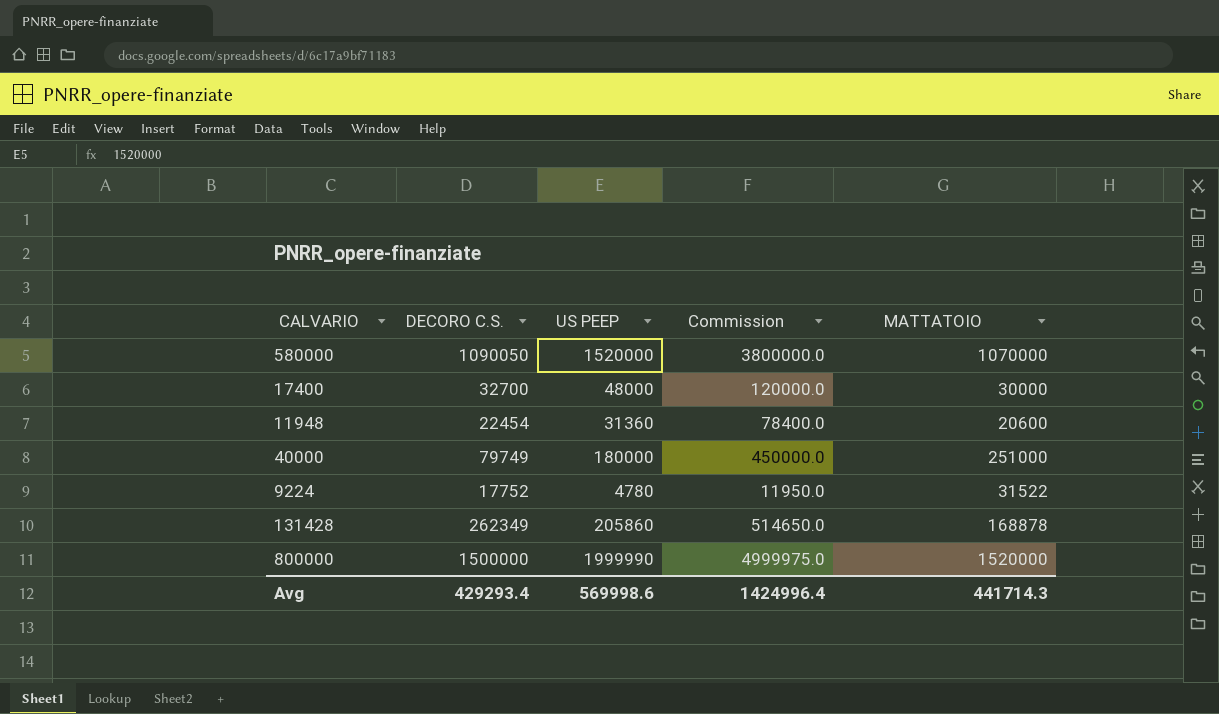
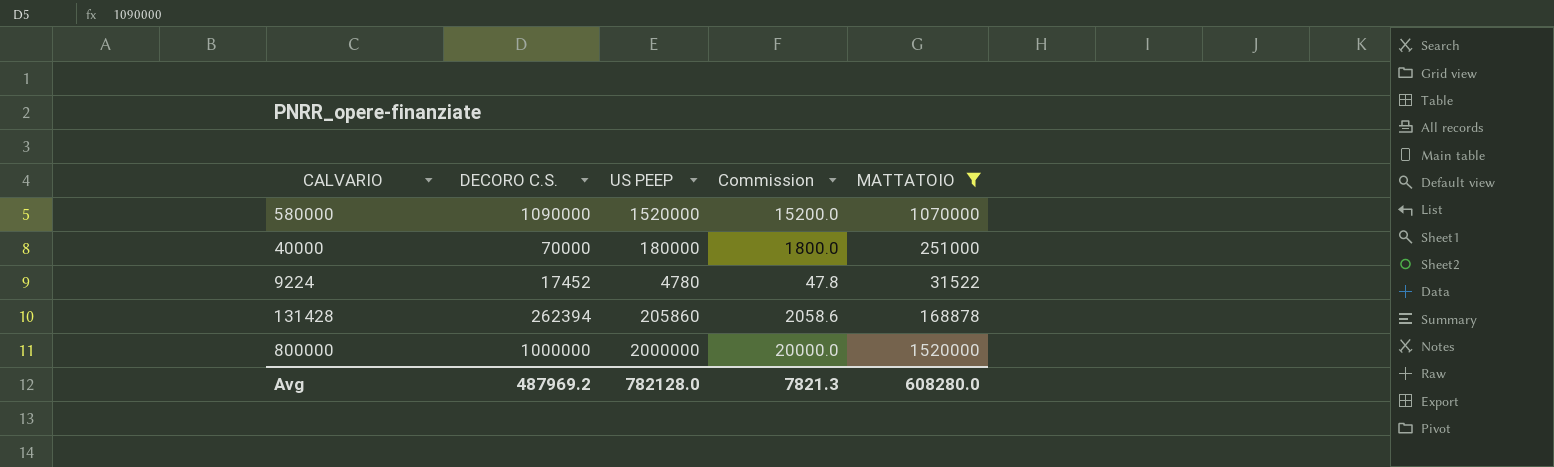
filter: none -> MATTATOIO >= 31522
column Commission | formula: [US PEEP] * 2.5 -> [US PEEP] * 0.01
580000 | DECORO C.S.: 1090050 -> 1090000
40000 | DECORO C.S.: 79749 -> 70000
9224 | DECORO C.S.: 17752 -> 17452
131428 | DECORO C.S.: 262349 -> 262394
800000 | DECORO C.S.: 1500000 -> 1000000
800000 | US PEEP: 1999990 -> 2000000
Avg | DECORO C.S.: 429293.4 -> 487969.2
Avg | US PEEP: 569998.6 -> 782128.0
Avg | Commission: 1424996.4 -> 7821.3
Avg | MATTATOIO: 441714.3 -> 608280.0

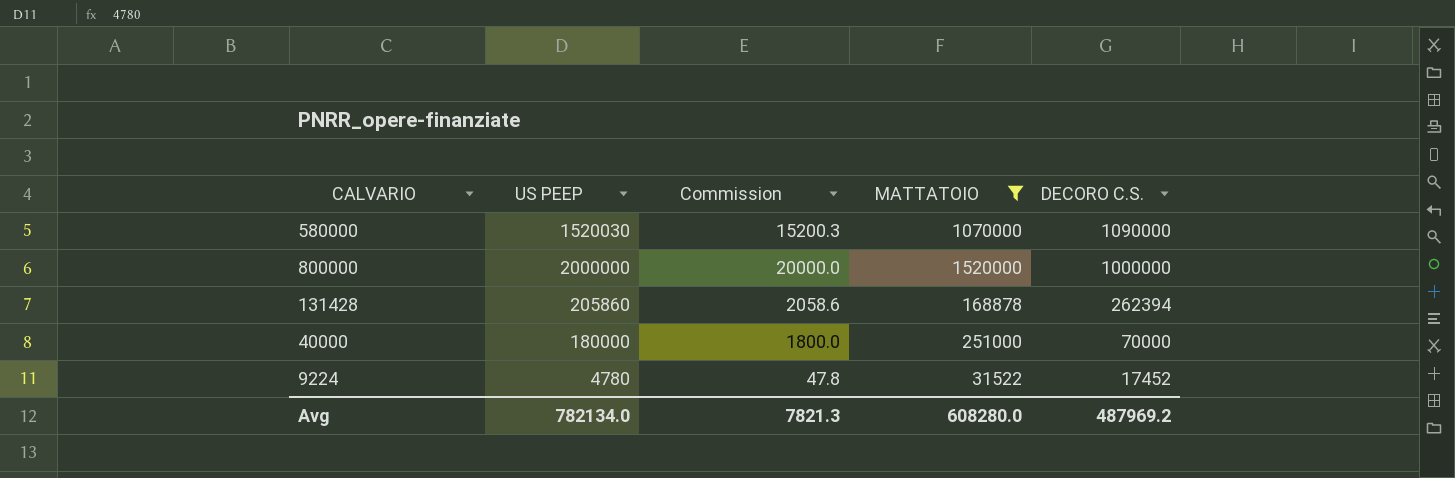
row order: none -> DECORO C.S. descending
column DECORO C.S. | position: 2 -> 5
580000 | US PEEP: 1520000 -> 1520030
580000 | Commission: 15200.0 -> 15200.3
Avg | US PEEP: 782128.0 -> 782134.0

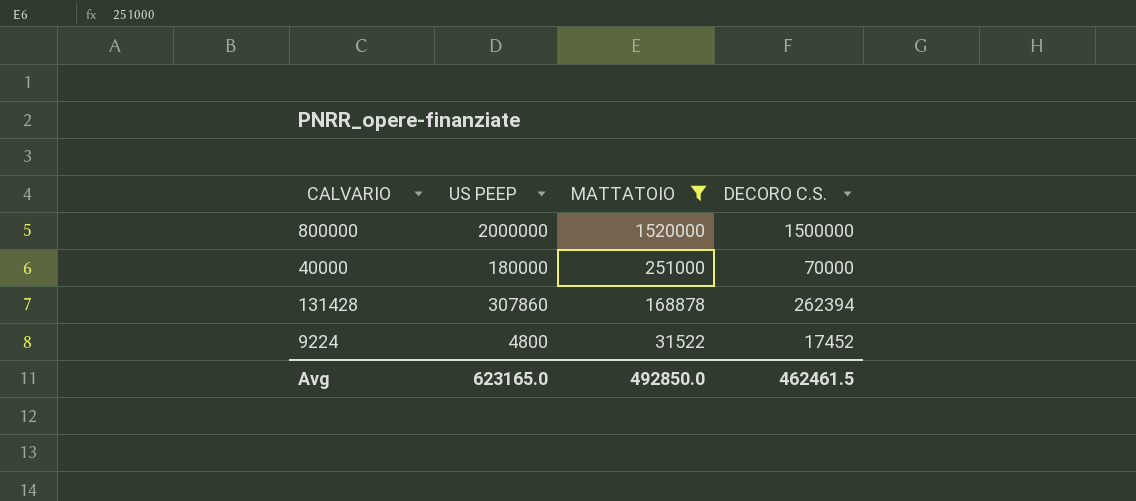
row order: DECORO C.S. descending -> MATTATOIO descending
column Commission | formula: [US PEEP] * 0.01 -> none
row 580000: 1520030 | 15200.3 | 1070000 | 1090000 -> none
800000 | DECORO C.S.: 1000000 -> 1500000
131428 | US PEEP: 205860 -> 307860
9224 | US PEEP: 4780 -> 4800
Avg | US PEEP: 782134.0 -> 623165.0
Avg | MATTATOIO: 608280.0 -> 492850.0
Avg | DECORO C.S.: 487969.2 -> 462461.5

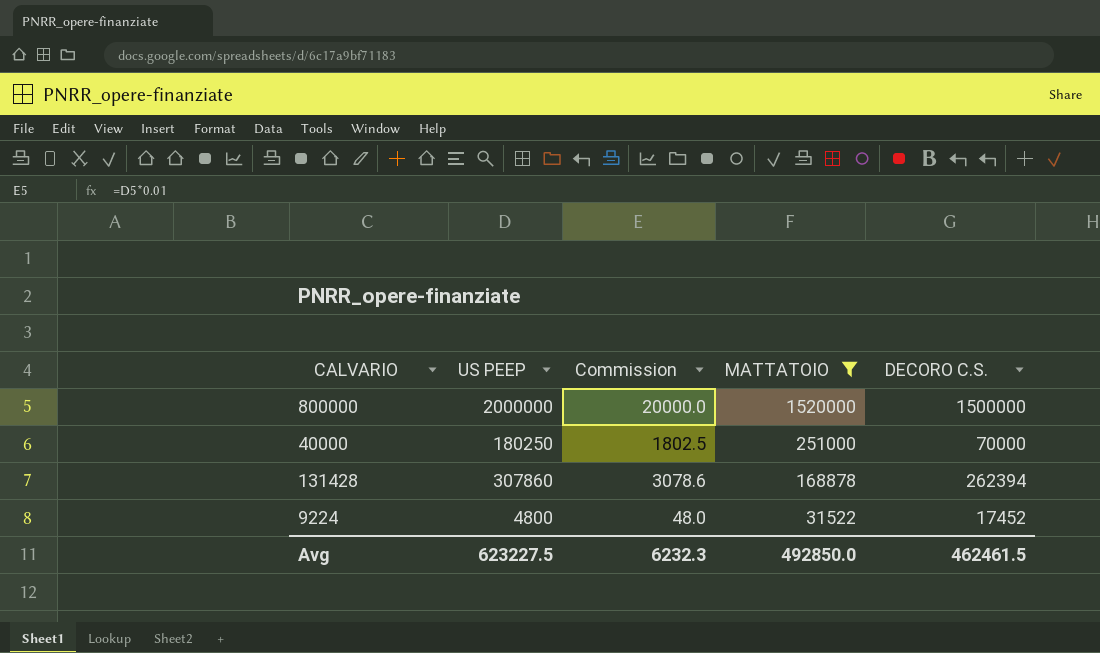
column Commission | formula: none -> [US PEEP] * 0.01
40000 | US PEEP: 180000 -> 180250
Avg | US PEEP: 623165.0 -> 623227.5

